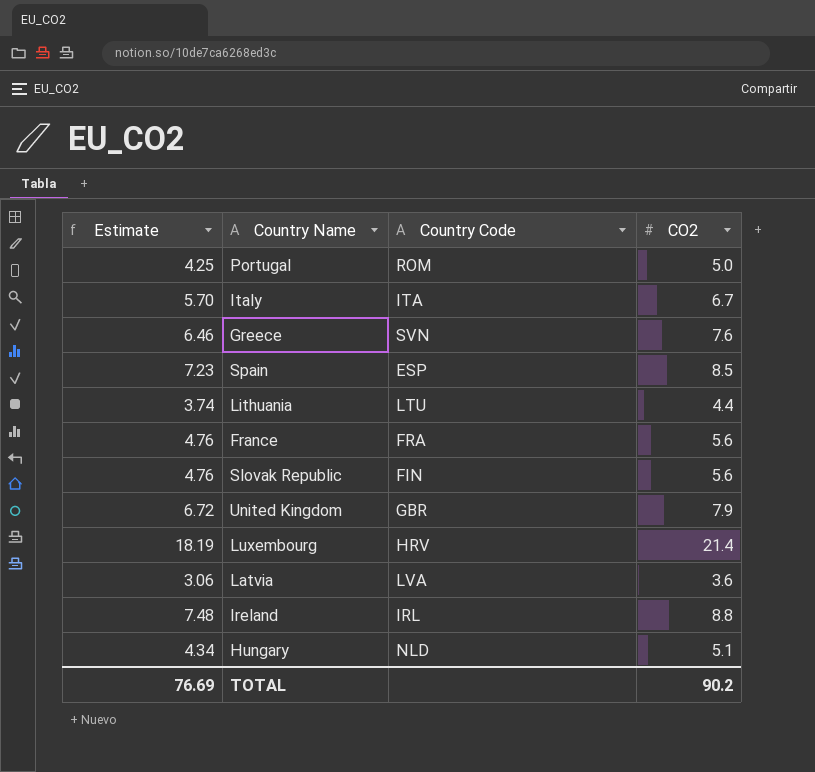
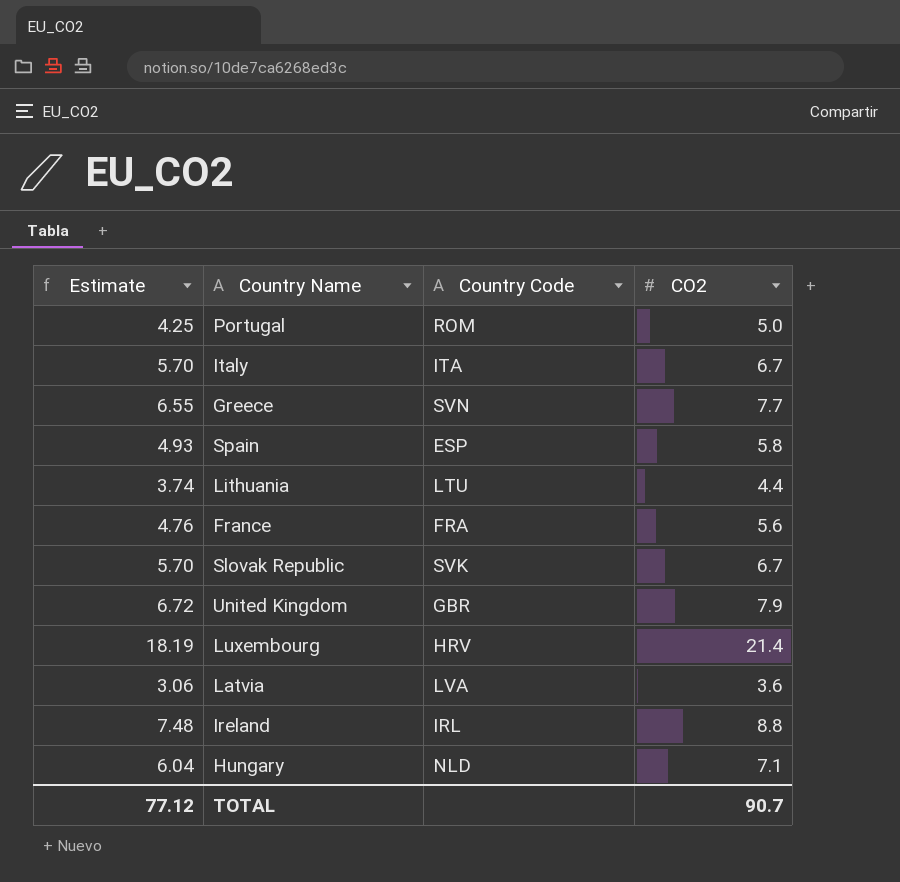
Greece | Estimate: 6.46 -> 6.55
Greece | CO2: 7.6 -> 7.7
Spain | Estimate: 7.23 -> 4.93
Spain | CO2: 8.5 -> 5.8
Slovak Republic | Estimate: 4.76 -> 5.70
Slovak Republic | Country Code: FIN -> SVK
Slovak Republic | CO2: 5.6 -> 6.7
Hungary | Estimate: 4.34 -> 6.04
Hungary | CO2: 5.1 -> 7.1
TOTAL | Estimate: 76.69 -> 77.12
TOTAL | CO2: 90.2 -> 90.7

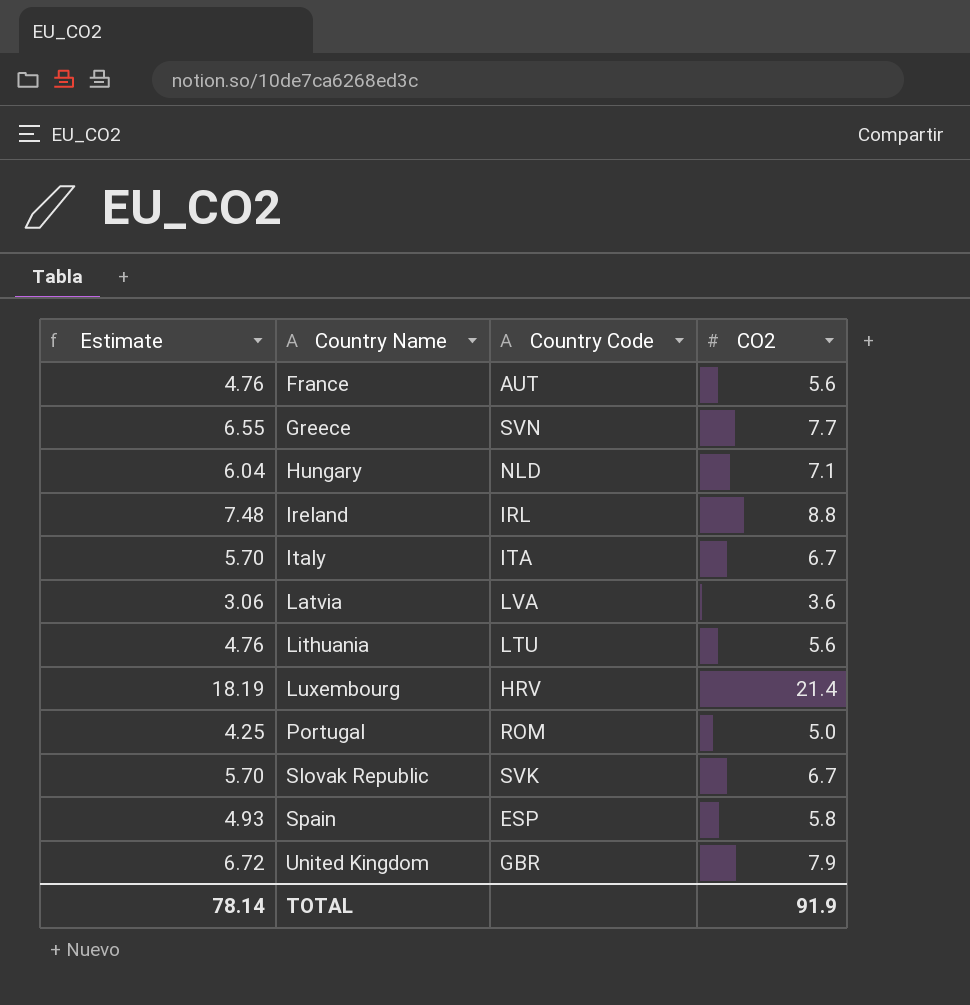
row order: none -> Country Name ascending
France | Country Code: FRA -> AUT
Lithuania | Estimate: 3.74 -> 4.76
Lithuania | CO2: 4.4 -> 5.6
TOTAL | Estimate: 77.12 -> 78.14
TOTAL | CO2: 90.7 -> 91.9

